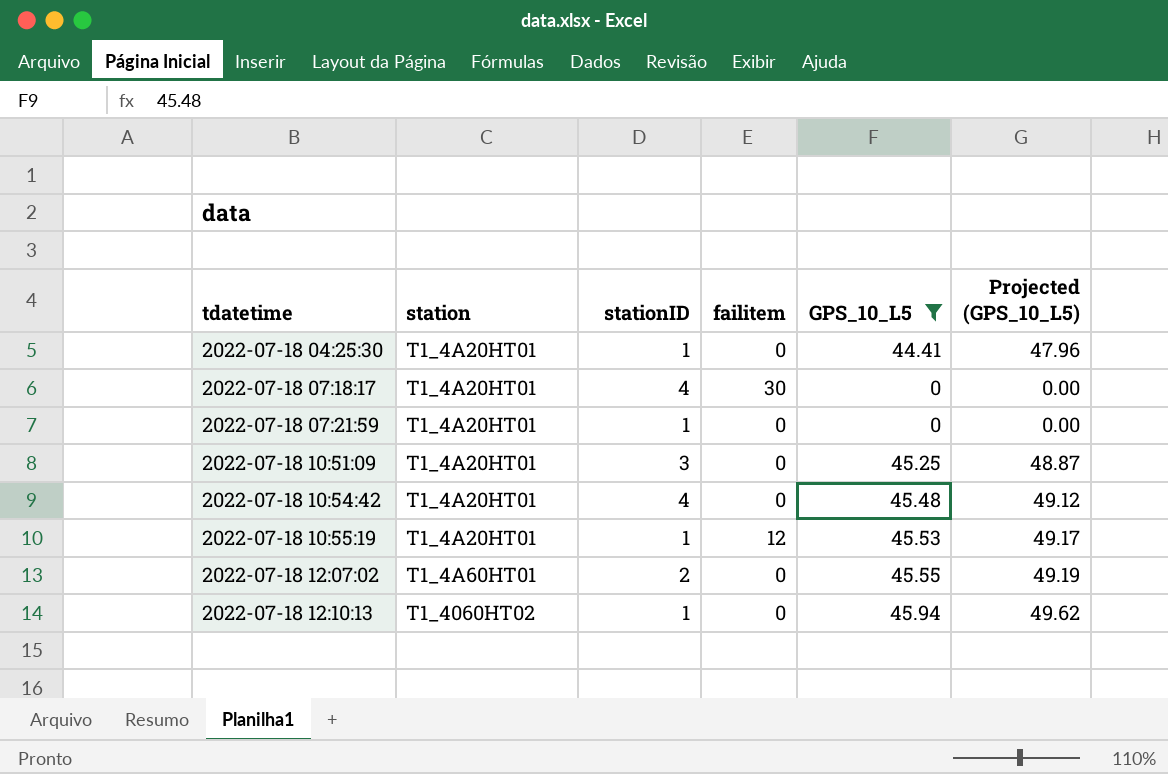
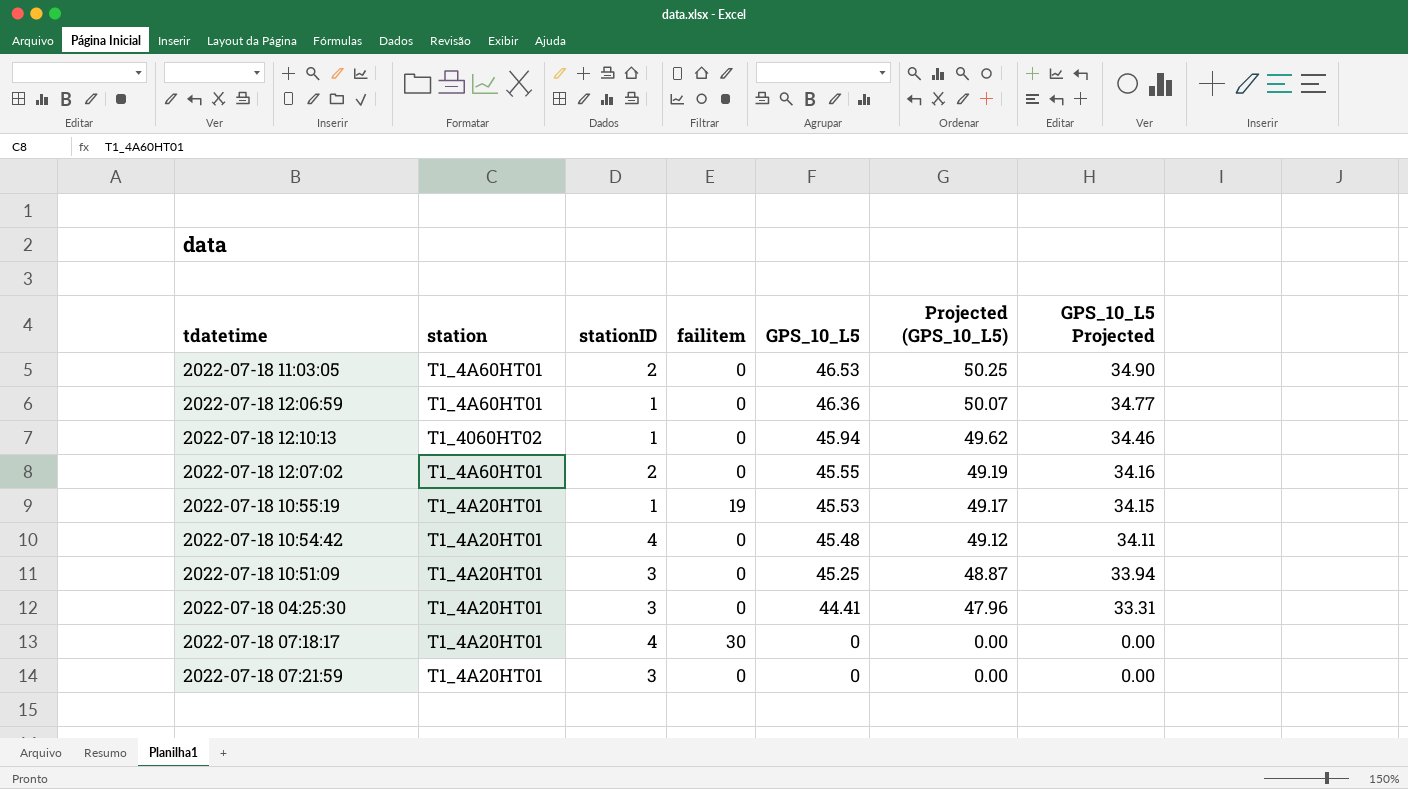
filter: GPS_10_L5 <= 45.94 -> none
row order: tdatetime ascending -> GPS_10_L5 descending
column GPS_10_L5 Projected | formula: none -> [GPS_10_L5] * 0.75
2022-07-18 10:55:19 | failitem: 12 -> 19
2022-07-18 04:25:30 | stationID: 1 -> 3
2022-07-18 07:21:59 | stationID: 1 -> 3

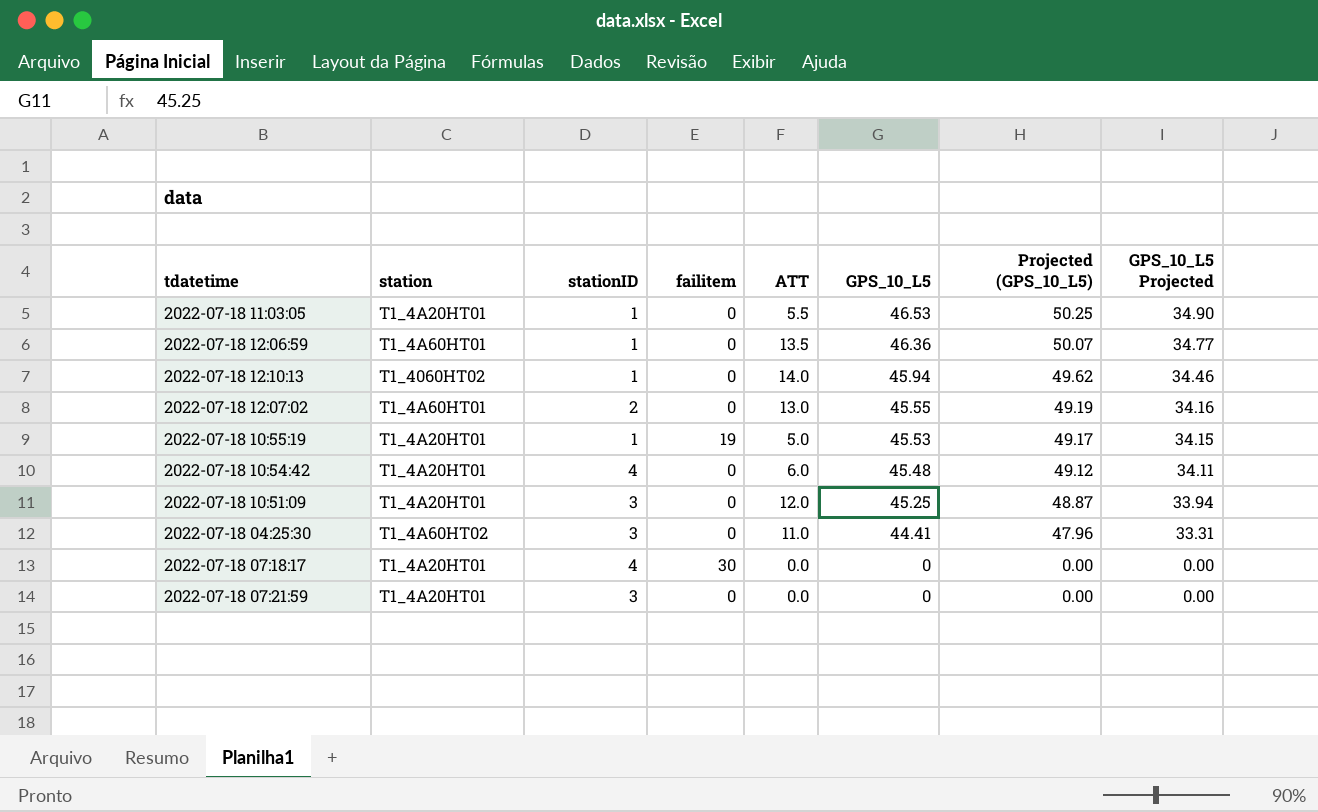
column ATT | position: none -> 5
2022-07-18 11:03:05 | station: T1_4A60HT01 -> T1_4A20HT01
2022-07-18 11:03:05 | stationID: 2 -> 1
2022-07-18 04:25:30 | station: T1_4A20HT01 -> T1_4A60HT02

